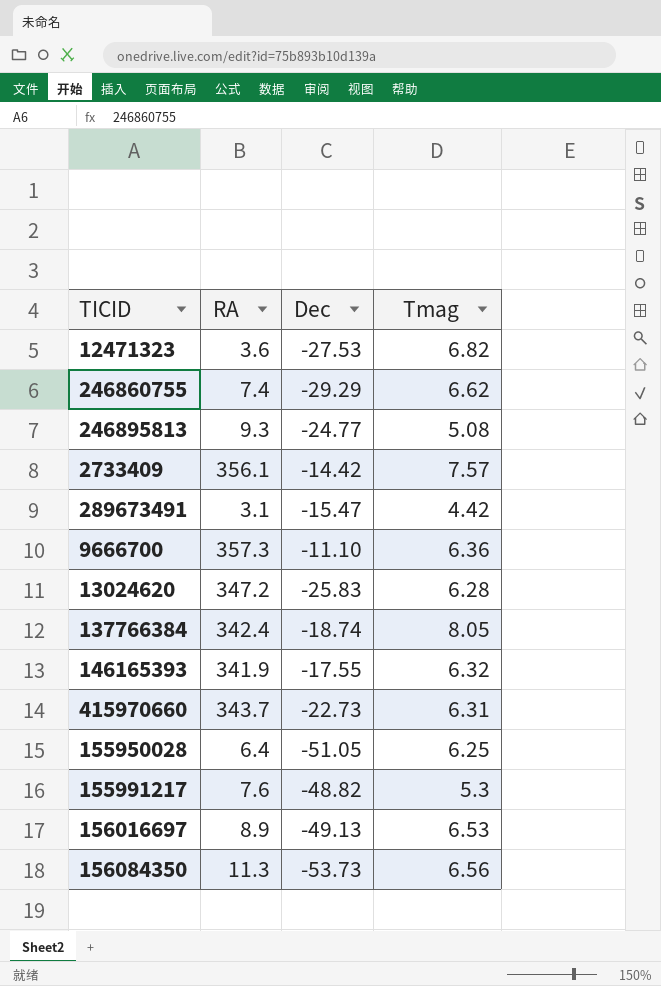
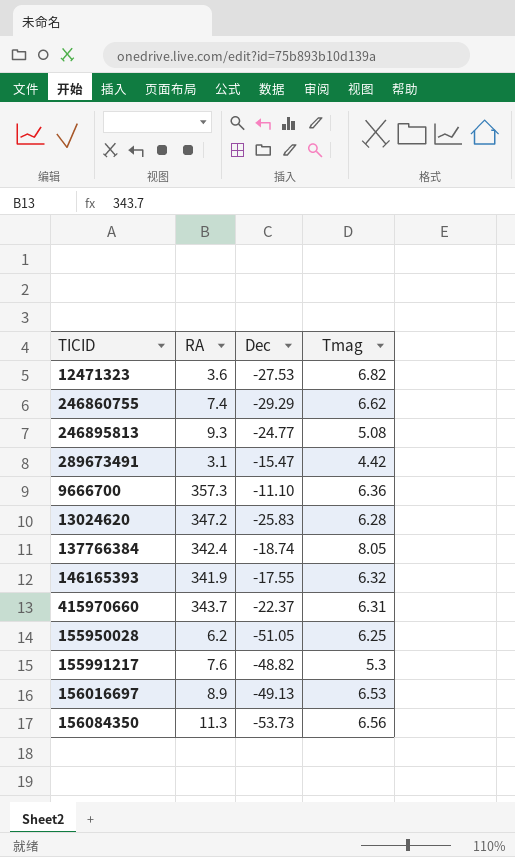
row 2733409: 356.1 | -14.42 | 7.57 -> none
415970660 | Dec: -22.73 -> -22.37
155950028 | RA: 6.4 -> 6.2

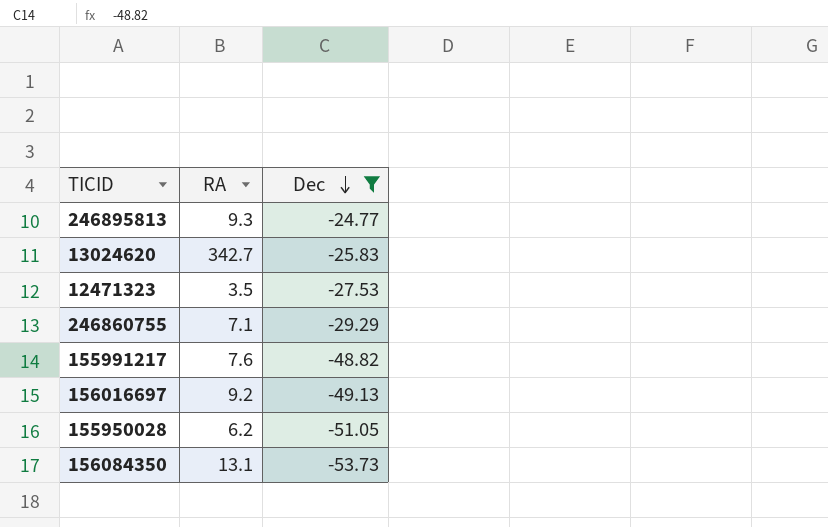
filter: none -> Dec <= -24.77
row order: none -> Dec descending
column Tmag | position: 4 -> none
13024620 | RA: 347.2 -> 342.7
12471323 | RA: 3.6 -> 3.5
246860755 | RA: 7.4 -> 7.1
156016697 | RA: 8.9 -> 9.2
156084350 | RA: 11.3 -> 13.1

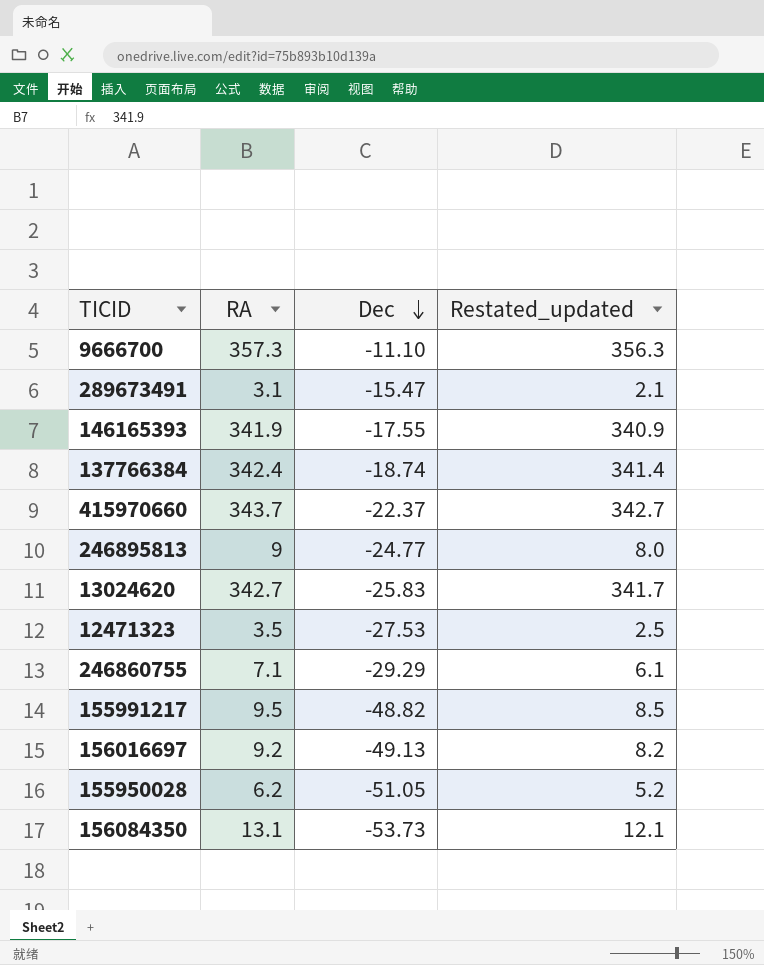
filter: Dec <= -24.77 -> none
column Restated_updated | formula: none -> [RA] - 1
246895813 | RA: 9.3 -> 9
155991217 | RA: 7.6 -> 9.5

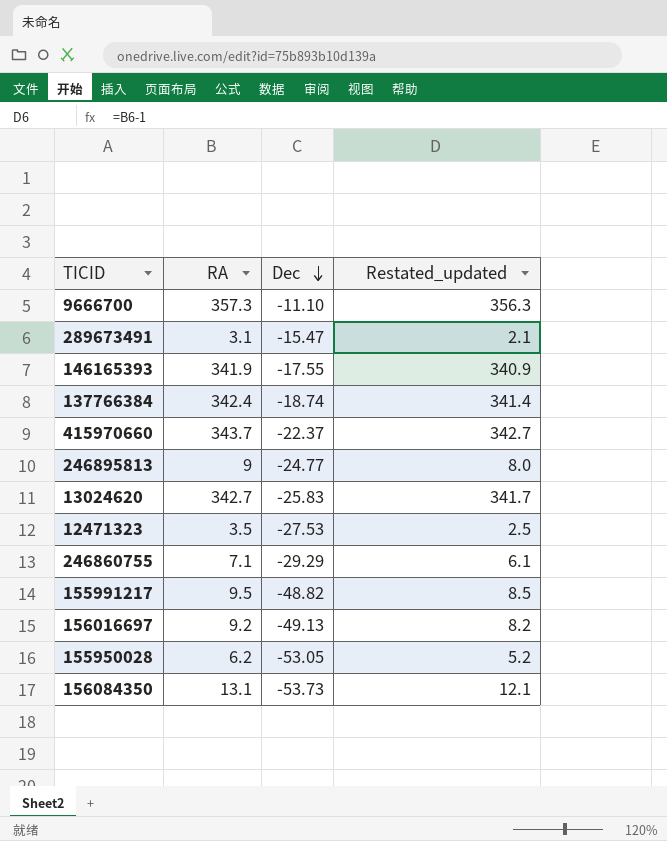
155950028 | Dec: -51.05 -> -53.05

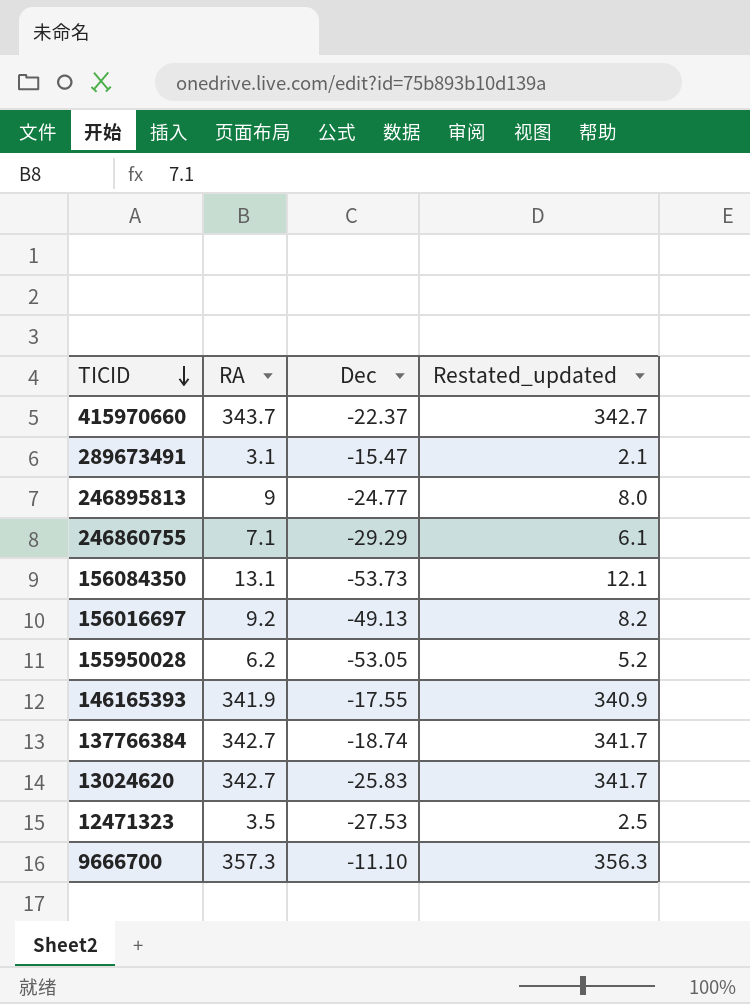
row order: Dec descending -> TICID descending
row 155991217: 9.5 | -48.82 | 8.5 -> none
137766384 | RA: 342.4 -> 342.7
137766384 | Restated_updated: 341.4 -> 341.7

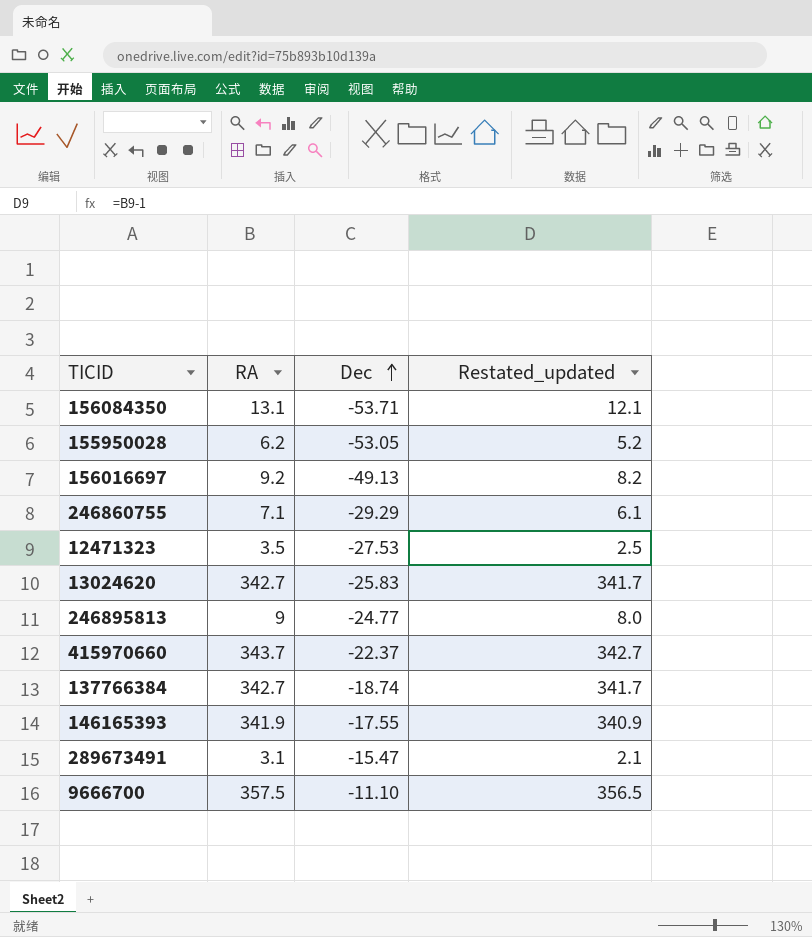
row order: TICID descending -> Dec ascending
156084350 | Dec: -53.73 -> -53.71
9666700 | RA: 357.3 -> 357.5
9666700 | Restated_updated: 356.3 -> 356.5

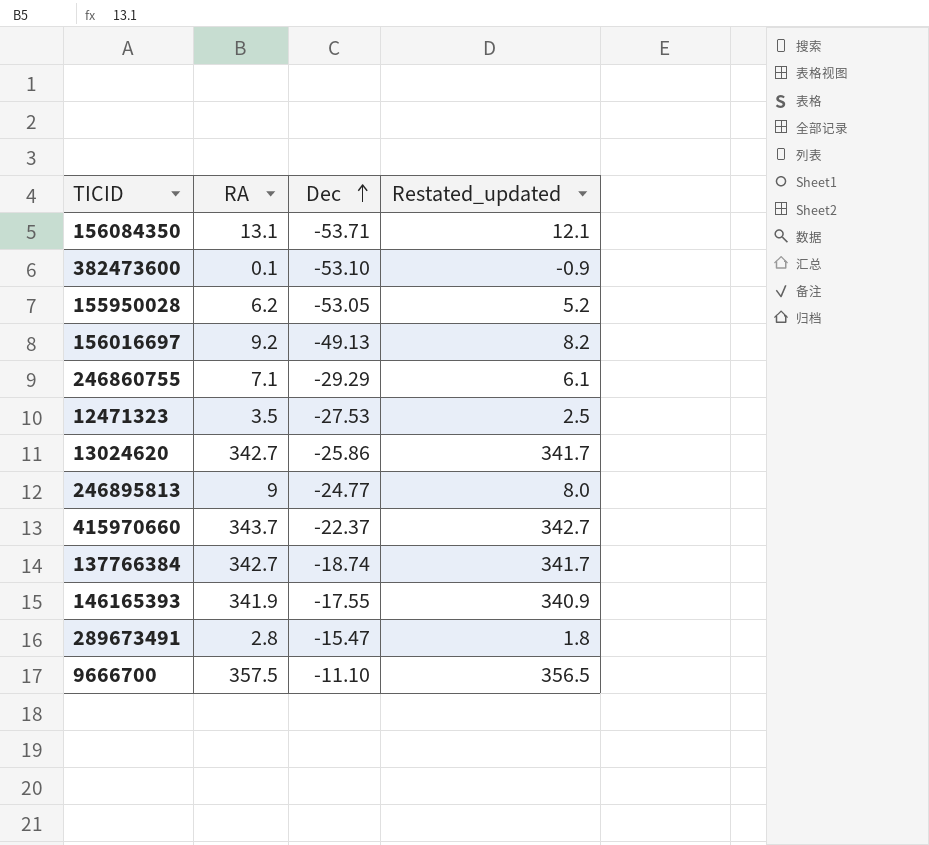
row 382473600: none -> 0.1 | -53.10 | -0.9
13024620 | Dec: -25.83 -> -25.86
289673491 | RA: 3.1 -> 2.8
289673491 | Restated_updated: 2.1 -> 1.8

